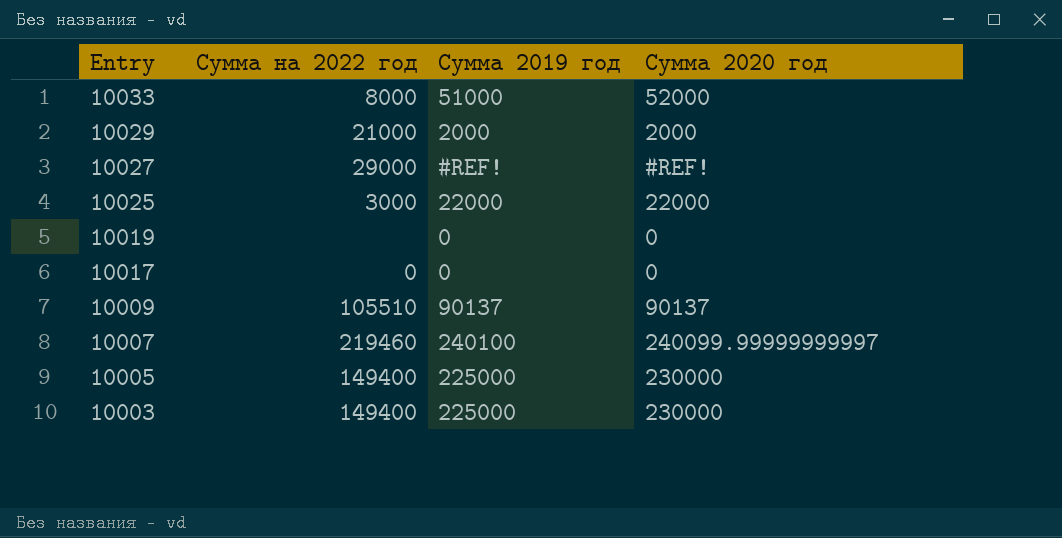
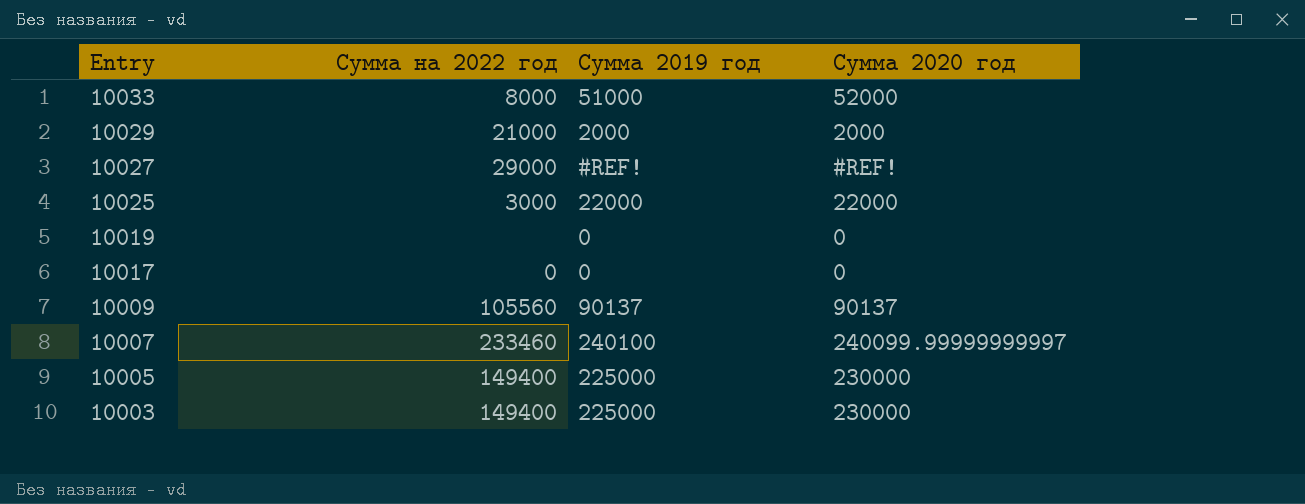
10009 | Сумма на 2022 год: 105510 -> 105560
10007 | Сумма на 2022 год: 219460 -> 233460

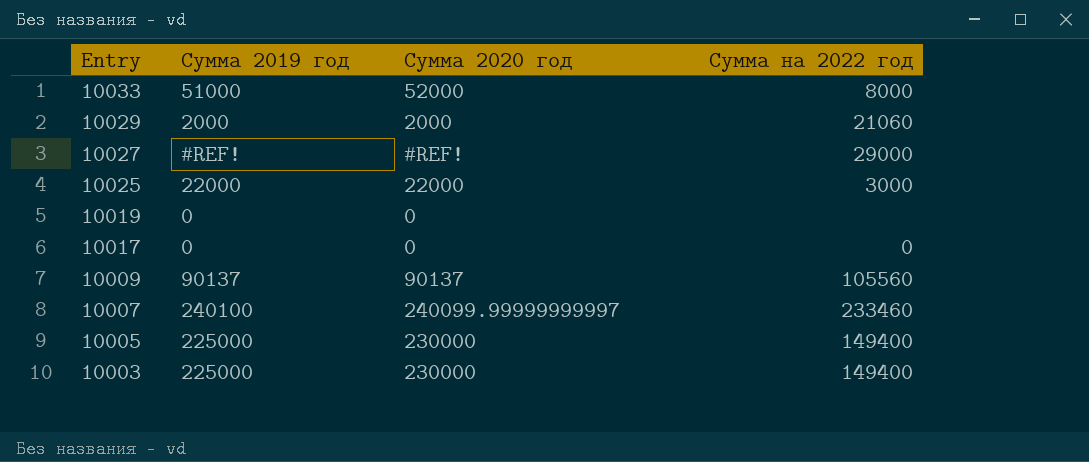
column Сумма на 2022 год | position: 2 -> 4
10029 | Сумма на 2022 год: 21000 -> 21060

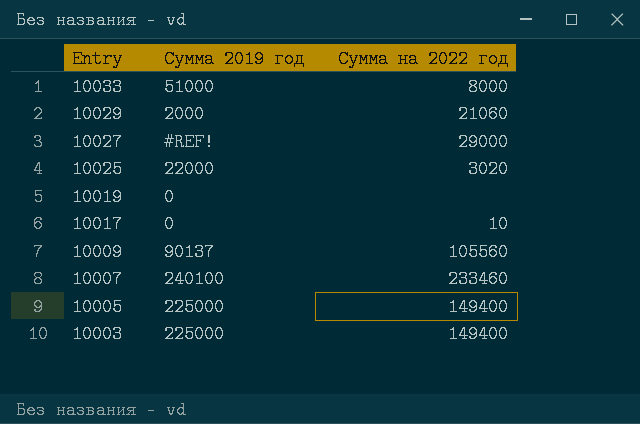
column Сумма 2020 год | position: 3 -> none
10025 | Сумма на 2022 год: 3000 -> 3020
10017 | Сумма на 2022 год: 0 -> 10

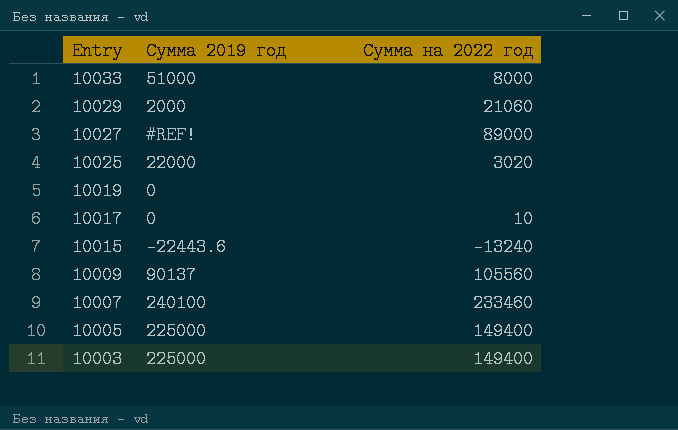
10027 | Сумма на 2022 год: 29000 -> 89000
row 10015: none -> -22443.6 | -13240

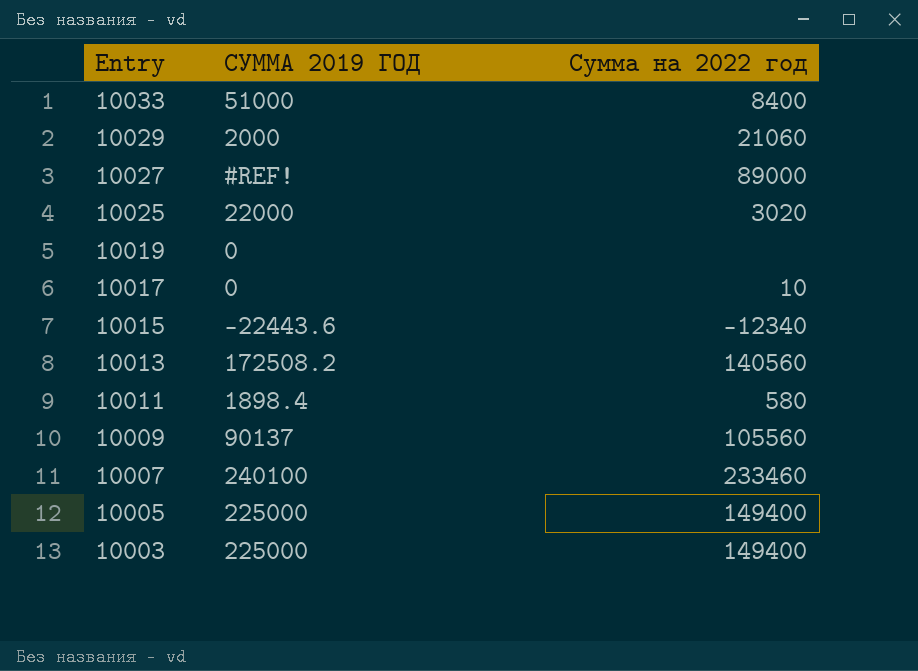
column name: Сумма 2019 год -> СУММА 2019 ГОД
10033 | Сумма на 2022 год: 8000 -> 8400
10015 | Сумма на 2022 год: -13240 -> -12340
row 10013: none -> 172508.2 | 140560
row 10011: none -> 1898.4 | 580

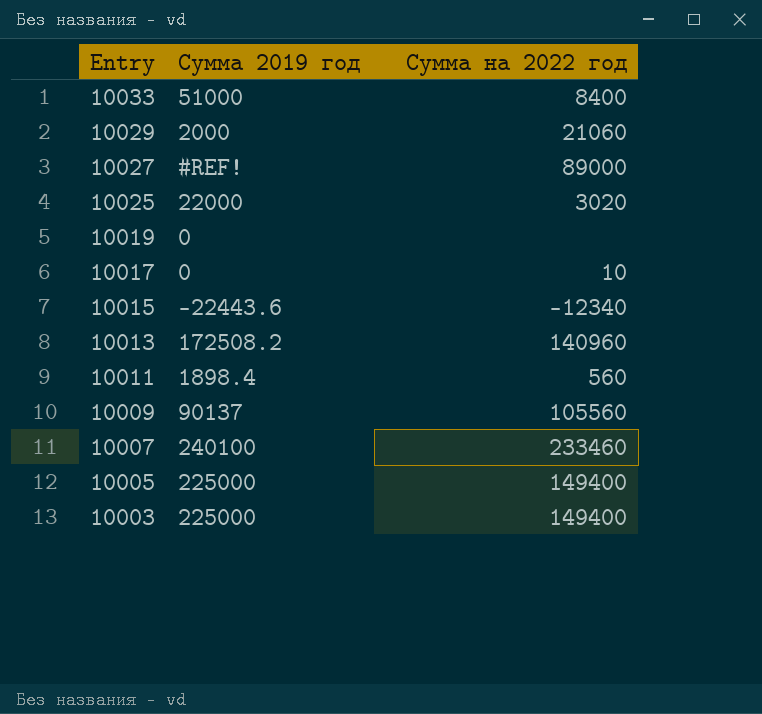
column name: СУММА 2019 ГОД -> Сумма 2019 год
10013 | Сумма на 2022 год: 140560 -> 140960
10011 | Сумма на 2022 год: 580 -> 560

